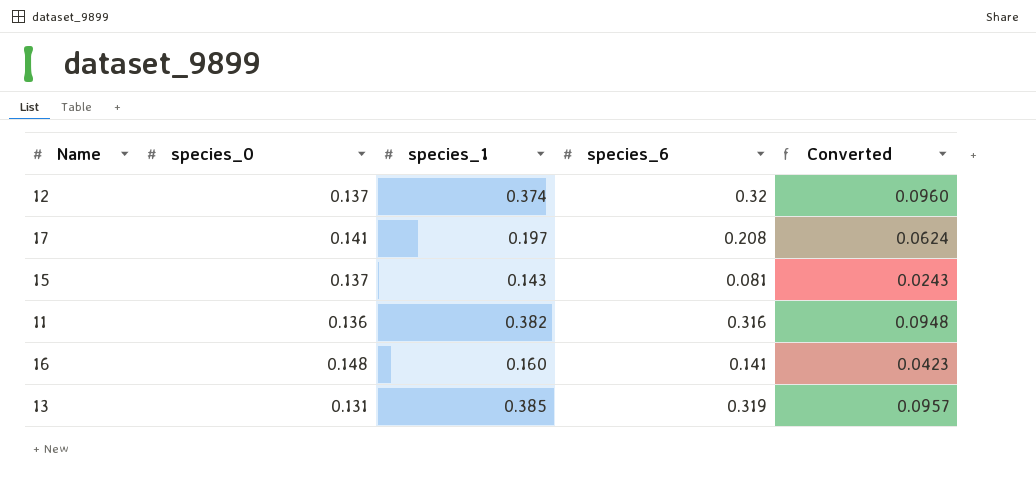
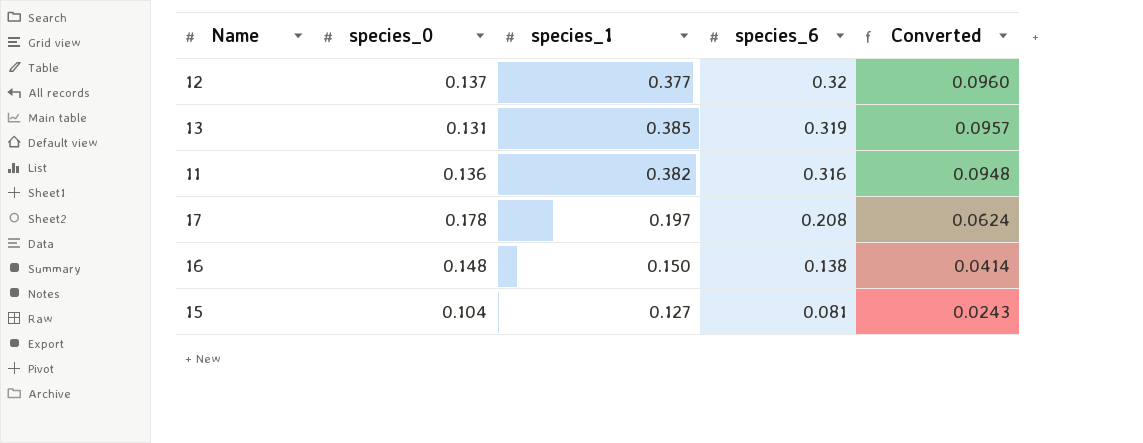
row order: none -> species_6 descending
12 | species_1: 0.374 -> 0.377
17 | species_0: 0.141 -> 0.178
16 | species_1: 0.160 -> 0.150
16 | species_6: 0.141 -> 0.138
16 | Converted: 0.0423 -> 0.0414
15 | species_0: 0.137 -> 0.104
15 | species_1: 0.143 -> 0.127

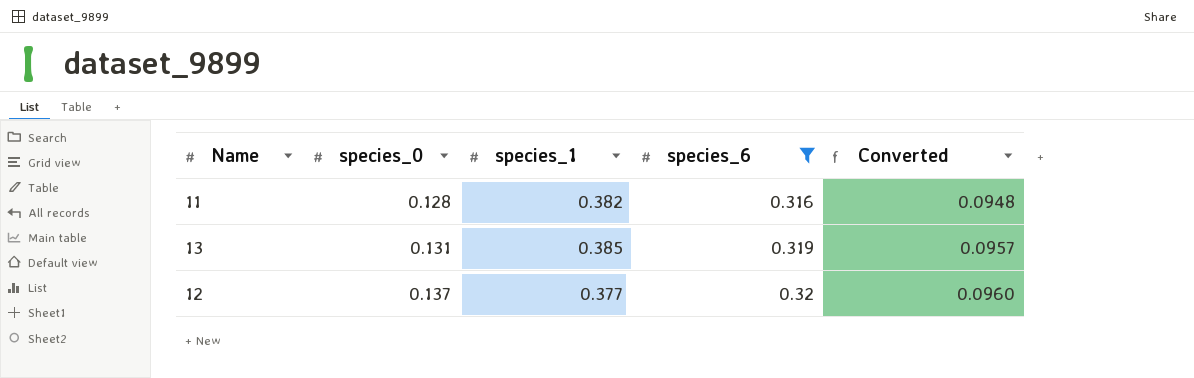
filter: none -> species_6 >= 0.316
row order: species_6 descending -> species_0 ascending
11 | species_0: 0.136 -> 0.128

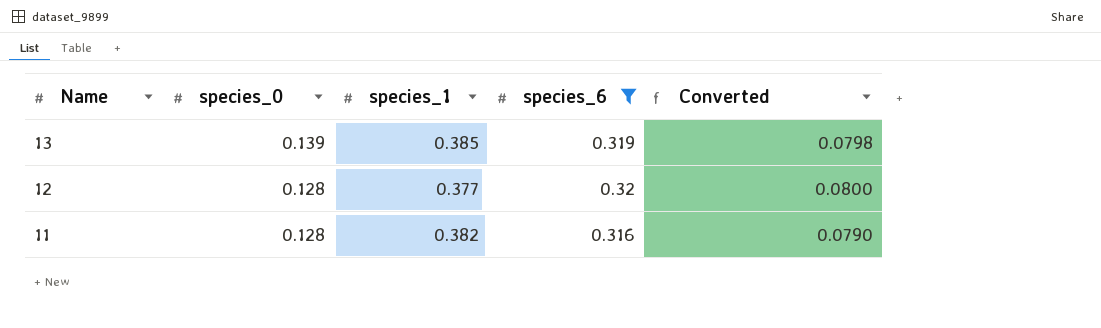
row order: species_0 ascending -> Name descending
column Converted | formula: [species_6] * 0.3 -> [species_6] * 0.25
13 | species_0: 0.131 -> 0.139
12 | species_0: 0.137 -> 0.128

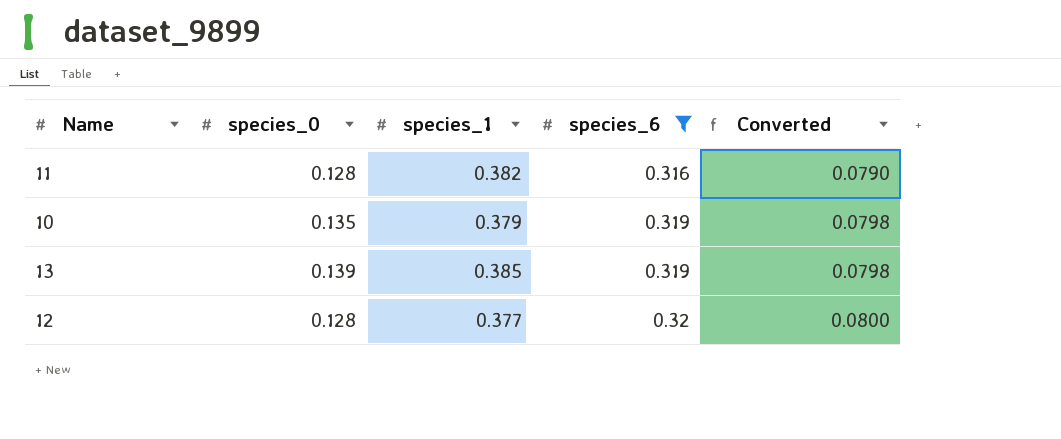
row order: Name descending -> species_6 ascending
row 10: none -> 0.135 | 0.379 | 0.319 | 0.0798

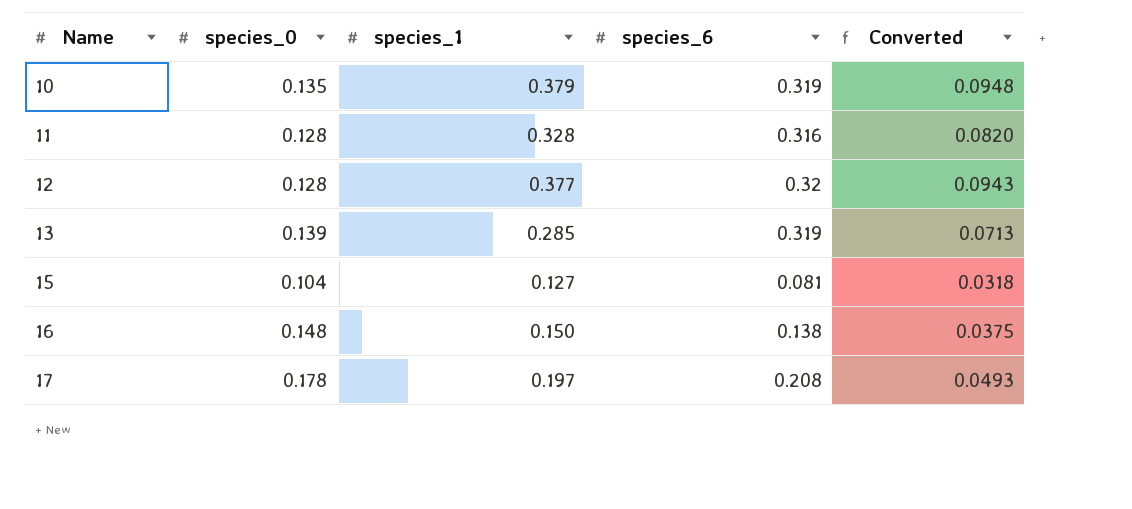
filter: species_6 >= 0.316 -> none
row order: species_6 ascending -> Name ascending
column Converted | formula: [species_6] * 0.25 -> [species_1] * 0.25
11 | species_1: 0.382 -> 0.328
13 | species_1: 0.385 -> 0.285

